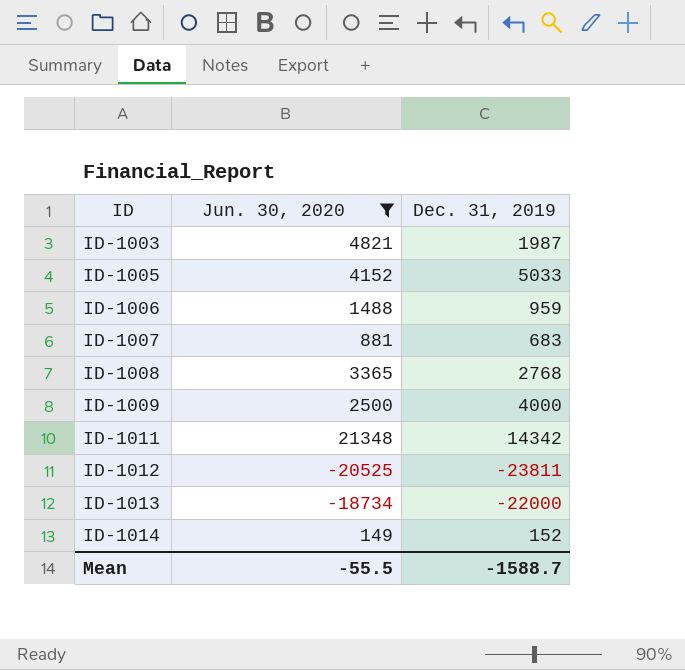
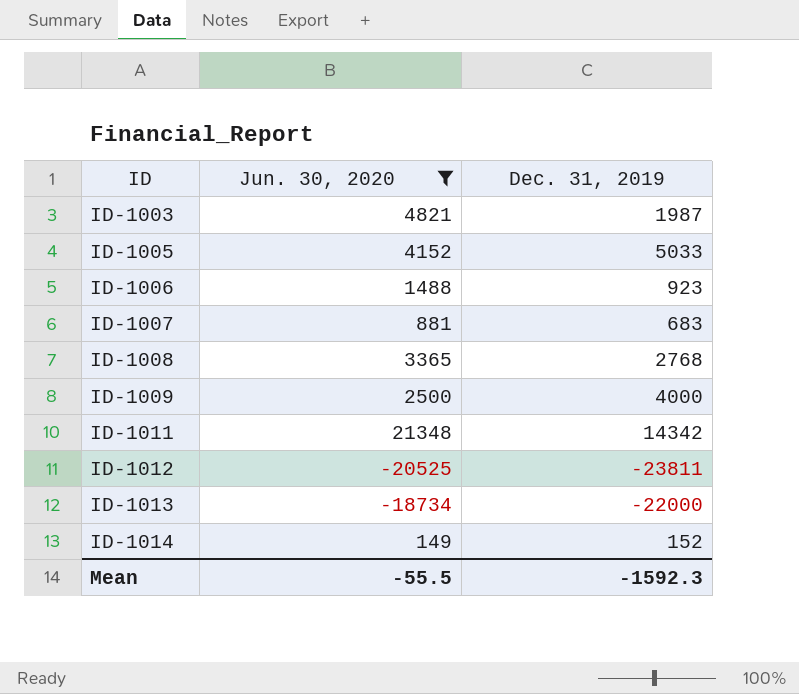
ID-1006 | Dec. 31, 2019: 959 -> 923
Mean | Dec. 31, 2019: -1588.7 -> -1592.3

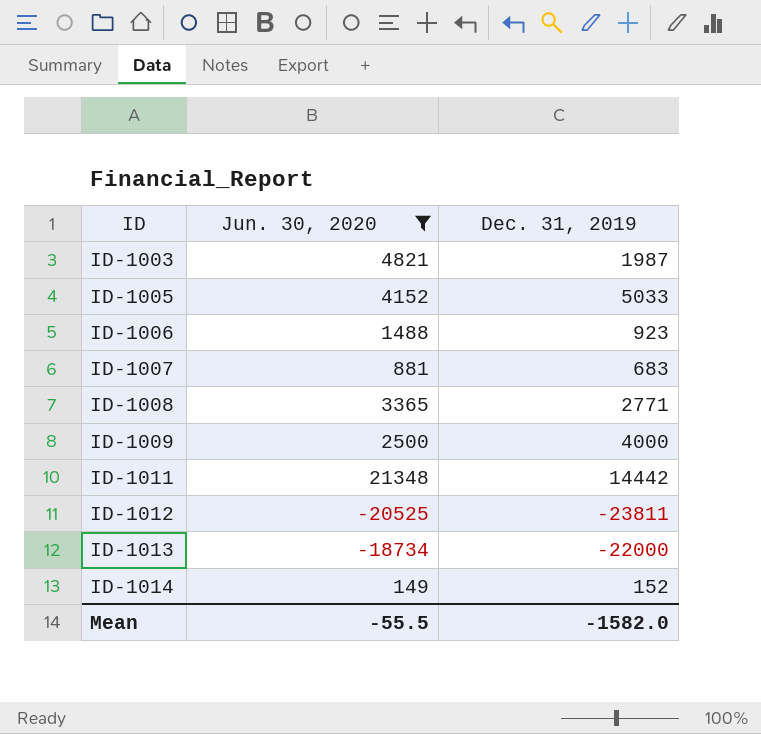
ID-1008 | Dec. 31, 2019: 2768 -> 2771
ID-1011 | Dec. 31, 2019: 14342 -> 14442
Mean | Dec. 31, 2019: -1592.3 -> -1582.0

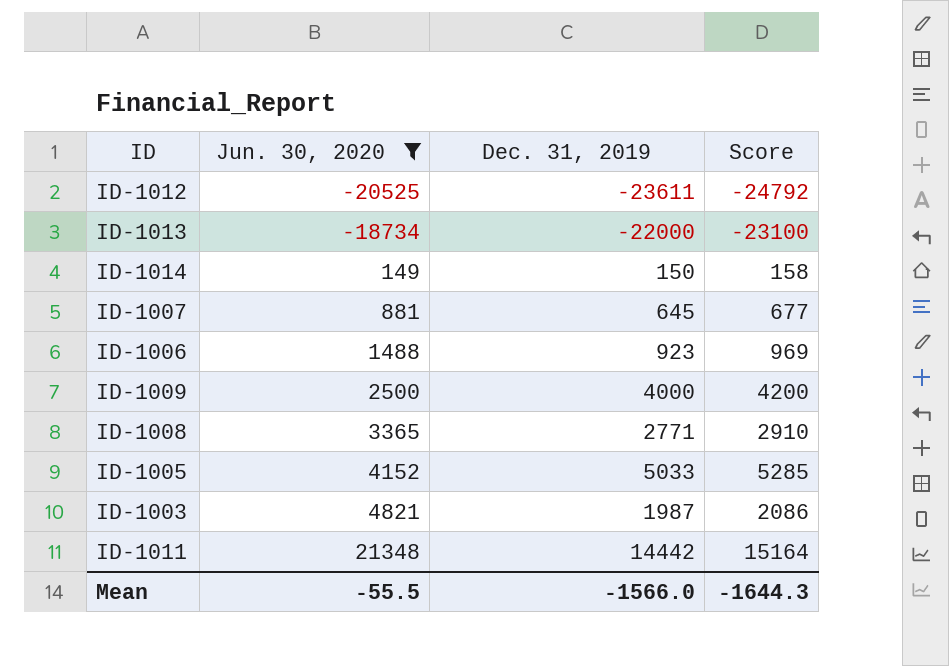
row order: ID ascending -> Jun. 30, 2020 ascending
column Score | formula: none -> [Dec. 31, 2019] * 1.05
ID-1012 | Dec. 31, 2019: -23811 -> -23611
ID-1014 | Dec. 31, 2019: 152 -> 150
ID-1007 | Dec. 31, 2019: 683 -> 645
Mean | Dec. 31, 2019: -1582.0 -> -1566.0

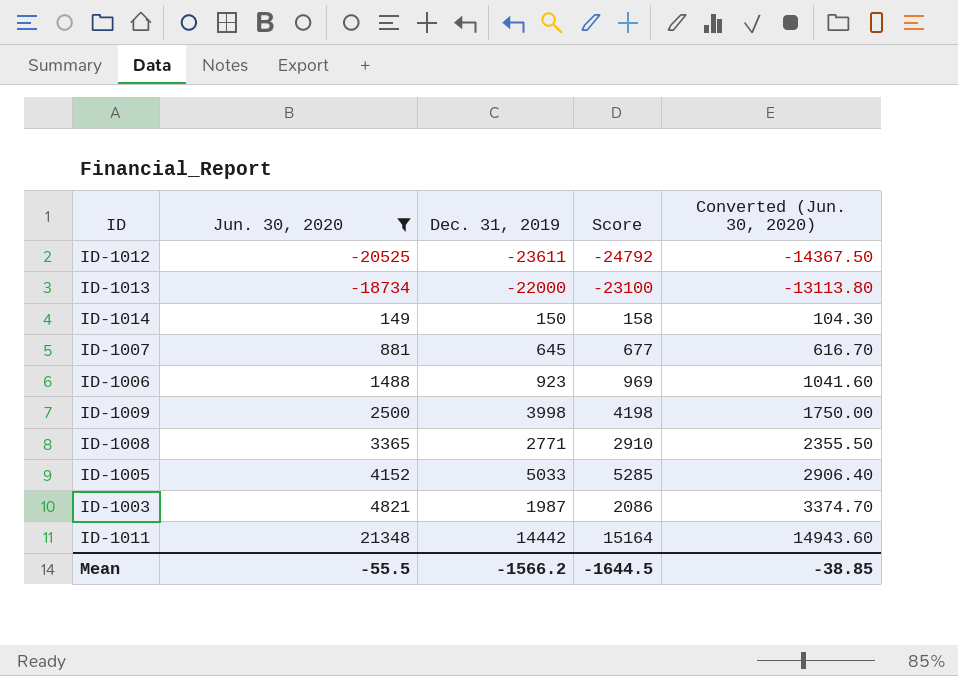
column Converted (Jun. 30, 2020) | formula: none -> [Jun. 30, 2020] * 0.7
ID-1009 | Dec. 31, 2019: 4000 -> 3998
ID-1009 | Score: 4200 -> 4198
Mean | Dec. 31, 2019: -1566.0 -> -1566.2
Mean | Score: -1644.3 -> -1644.5

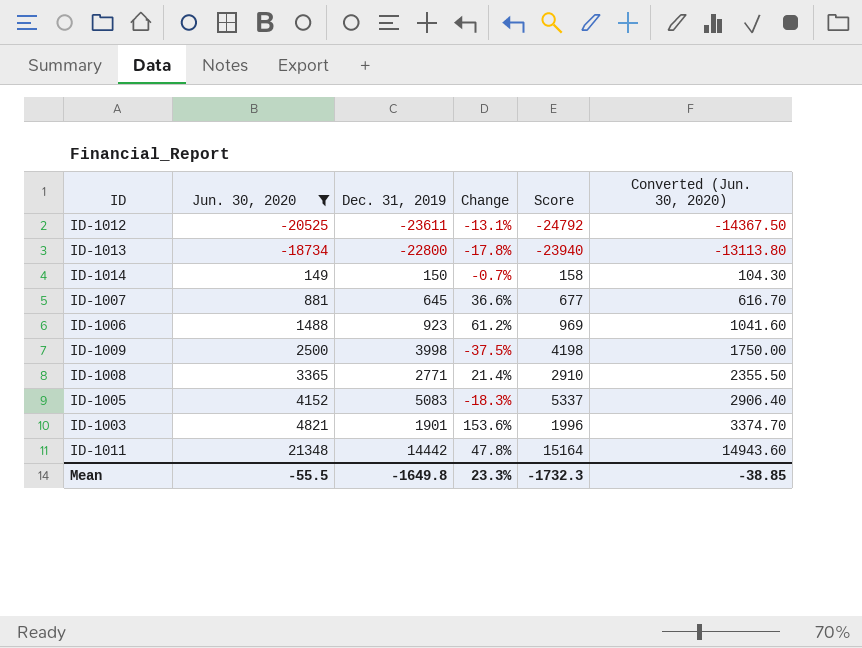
column Change | formula: none -> ([Jun. 30, 2020] - [Dec. 31, 2019]) / [Dec. 31, 2019]
ID-1013 | Dec. 31, 2019: -22000 -> -22800
ID-1013 | Score: -23100 -> -23940
ID-1005 | Dec. 31, 2019: 5033 -> 5083
ID-1005 | Score: 5285 -> 5337
ID-1003 | Dec. 31, 2019: 1987 -> 1901
ID-1003 | Score: 2086 -> 1996
Mean | Dec. 31, 2019: -1566.2 -> -1649.8
Mean | Score: -1644.5 -> -1732.3

